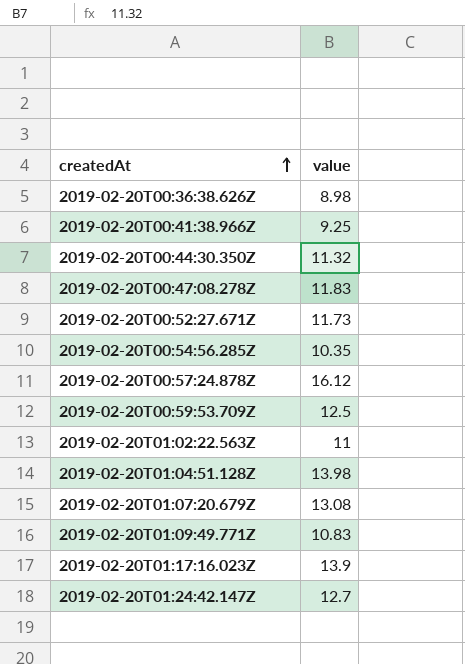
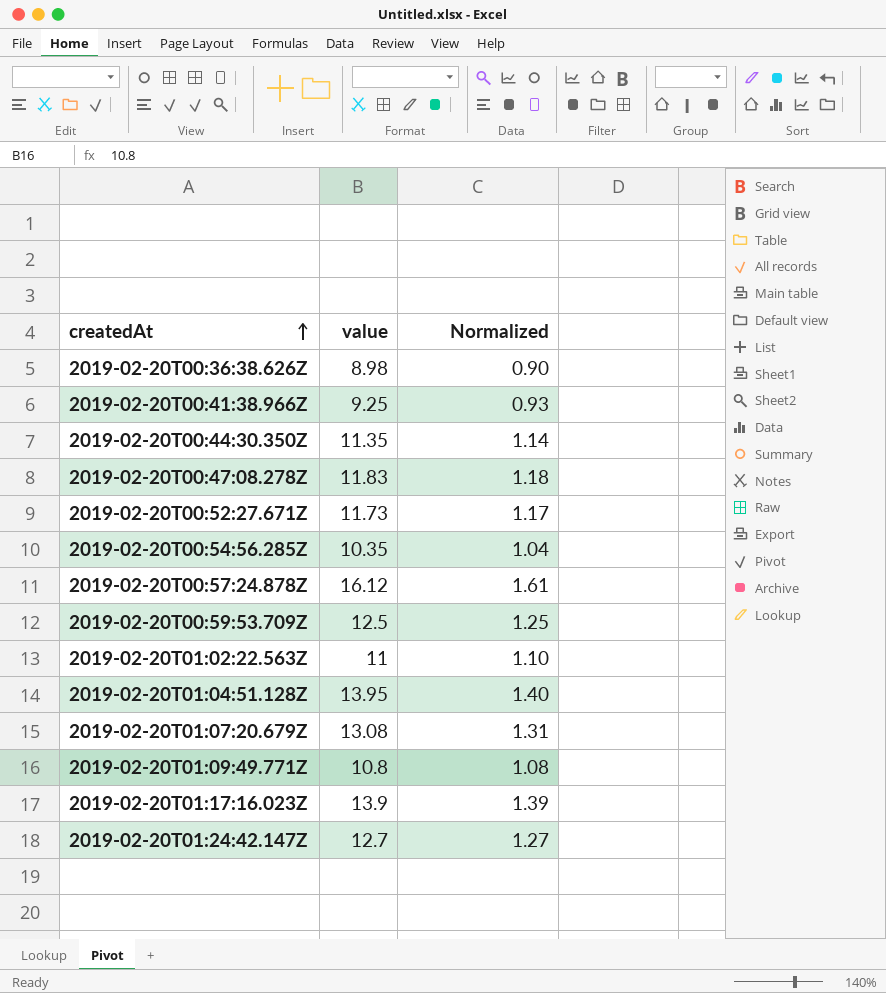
column Normalized | formula: none -> [value] * 0.1
2019-02-20T00:44:30.350Z | value: 11.32 -> 11.35
2019-02-20T01:04:51.128Z | value: 13.98 -> 13.95
2019-02-20T01:09:49.771Z | value: 10.83 -> 10.8

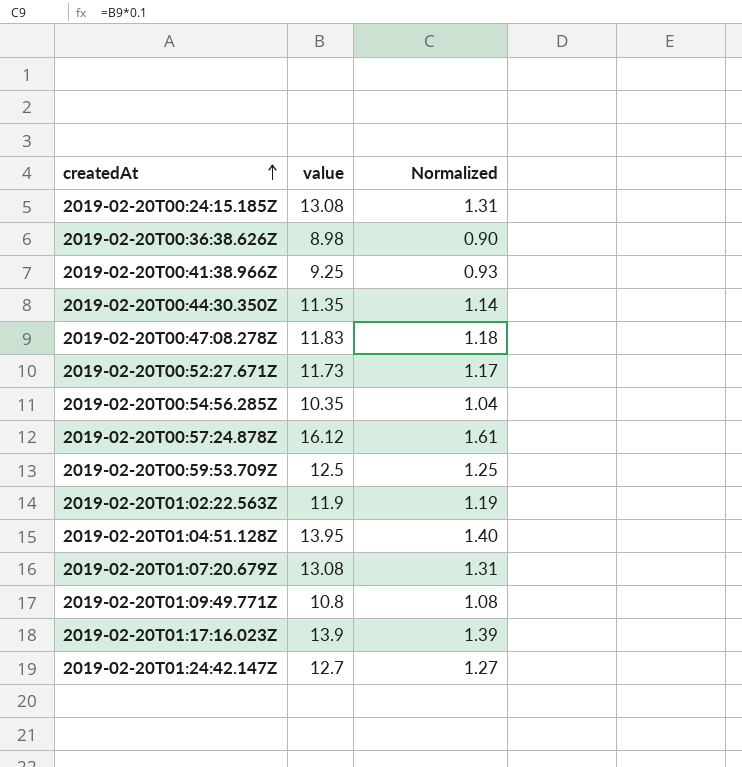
row 2019-02-20T00:24:15.185Z: none -> 13.08 | 1.31
2019-02-20T01:02:22.563Z | value: 11 -> 11.9
2019-02-20T01:02:22.563Z | Normalized: 1.10 -> 1.19

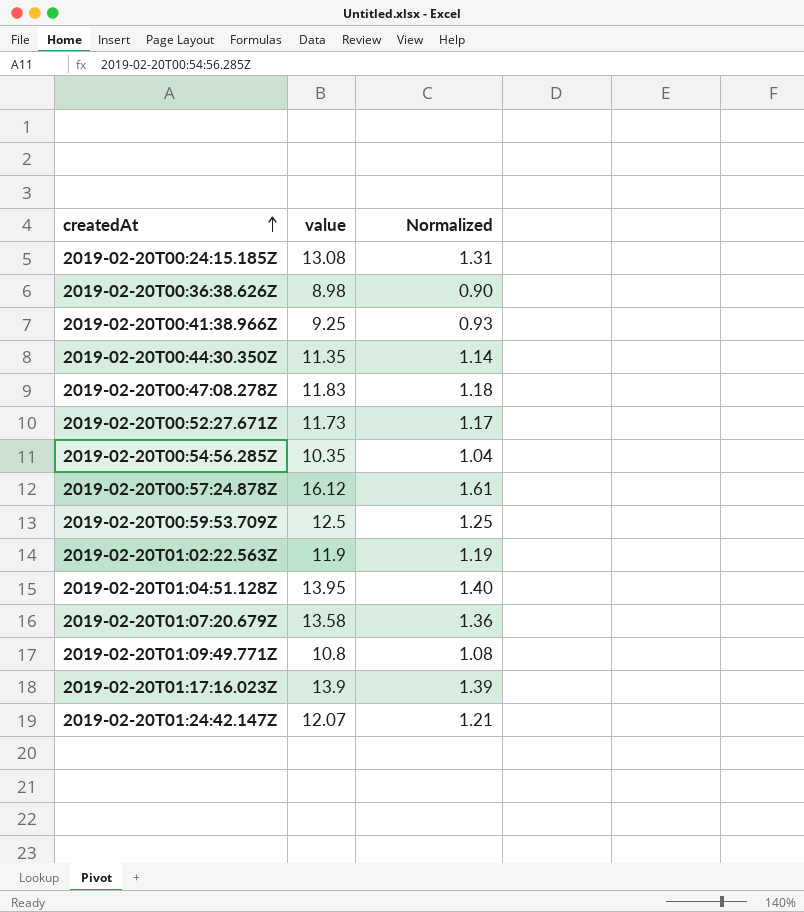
2019-02-20T01:07:20.679Z | value: 13.08 -> 13.58
2019-02-20T01:07:20.679Z | Normalized: 1.31 -> 1.36
2019-02-20T01:24:42.147Z | value: 12.7 -> 12.07
2019-02-20T01:24:42.147Z | Normalized: 1.27 -> 1.21

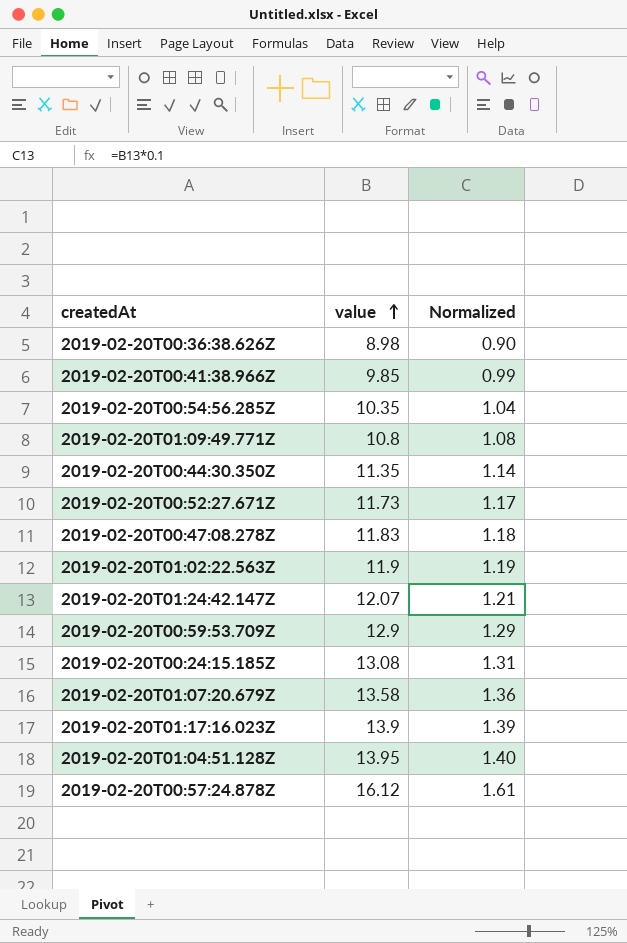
row order: createdAt ascending -> value ascending
2019-02-20T00:41:38.966Z | value: 9.25 -> 9.85
2019-02-20T00:41:38.966Z | Normalized: 0.93 -> 0.99
2019-02-20T00:59:53.709Z | value: 12.5 -> 12.9
2019-02-20T00:59:53.709Z | Normalized: 1.25 -> 1.29

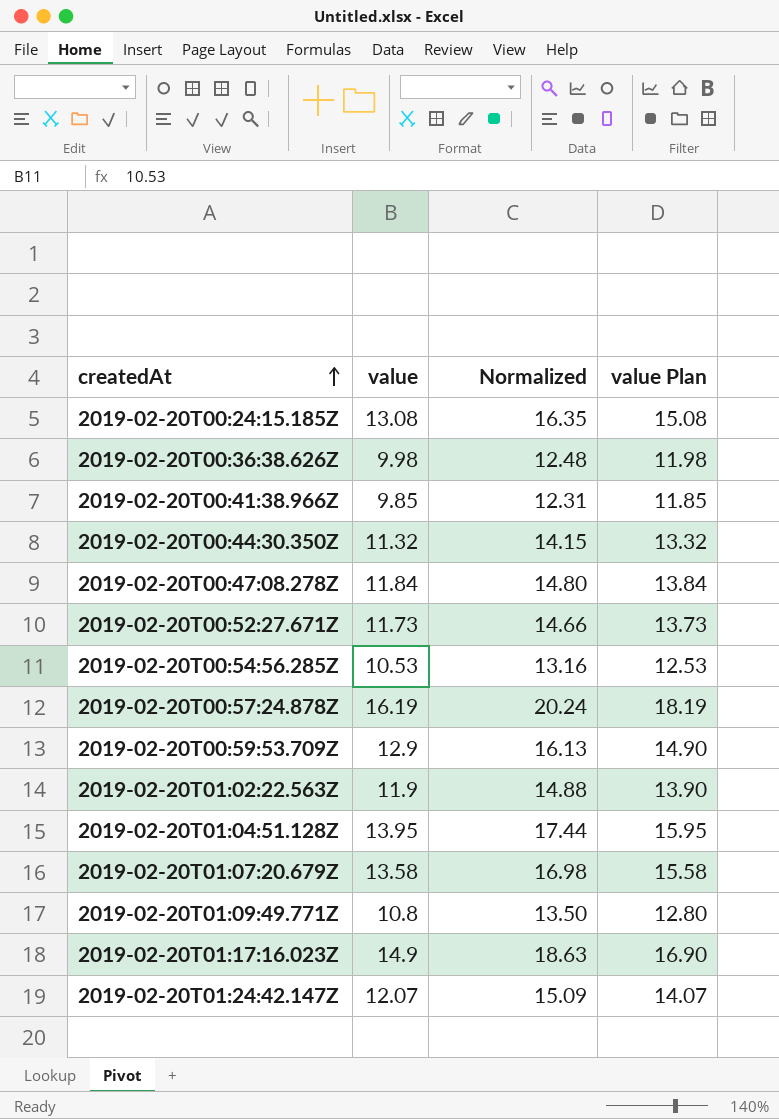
row order: value ascending -> createdAt ascending
column Normalized | formula: [value] * 0.1 -> [value] * 1.25
column value Plan | formula: none -> [value] + 2
2019-02-20T00:36:38.626Z | value: 8.98 -> 9.98
2019-02-20T00:44:30.350Z | value: 11.35 -> 11.32
2019-02-20T00:47:08.278Z | value: 11.83 -> 11.84
2019-02-20T00:54:56.285Z | value: 10.35 -> 10.53
2019-02-20T00:57:24.878Z | value: 16.12 -> 16.19
2019-02-20T01:17:16.023Z | value: 13.9 -> 14.9

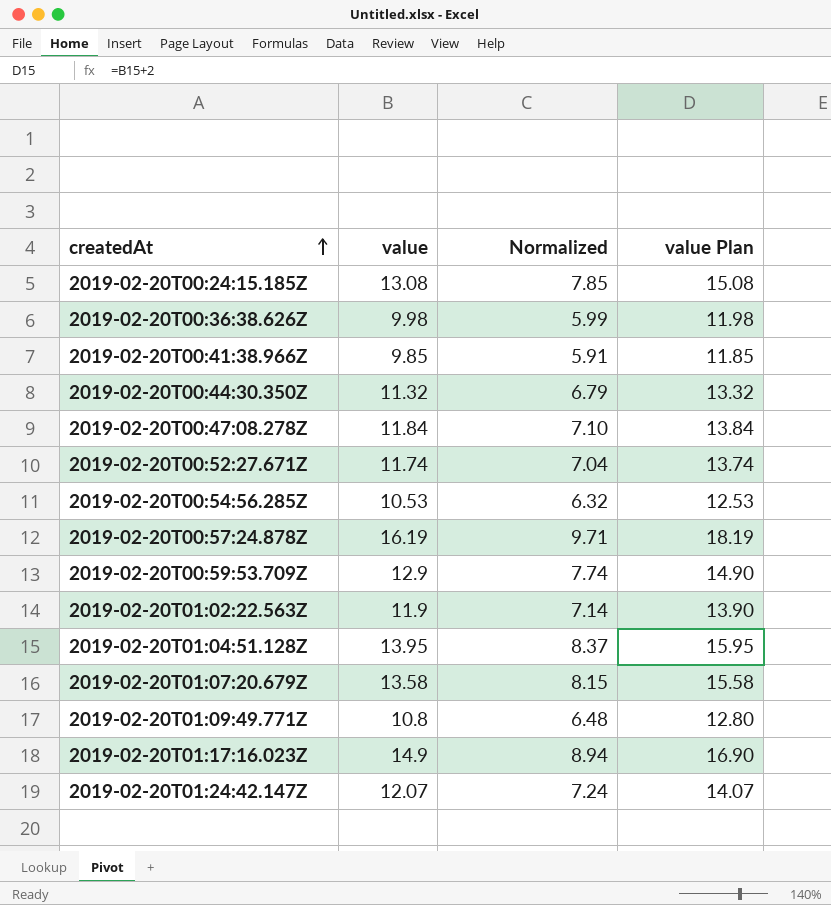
column Normalized | formula: [value] * 1.25 -> [value] * 0.6
2019-02-20T00:52:27.671Z | value: 11.73 -> 11.74
2019-02-20T00:52:27.671Z | value Plan: 13.73 -> 13.74

